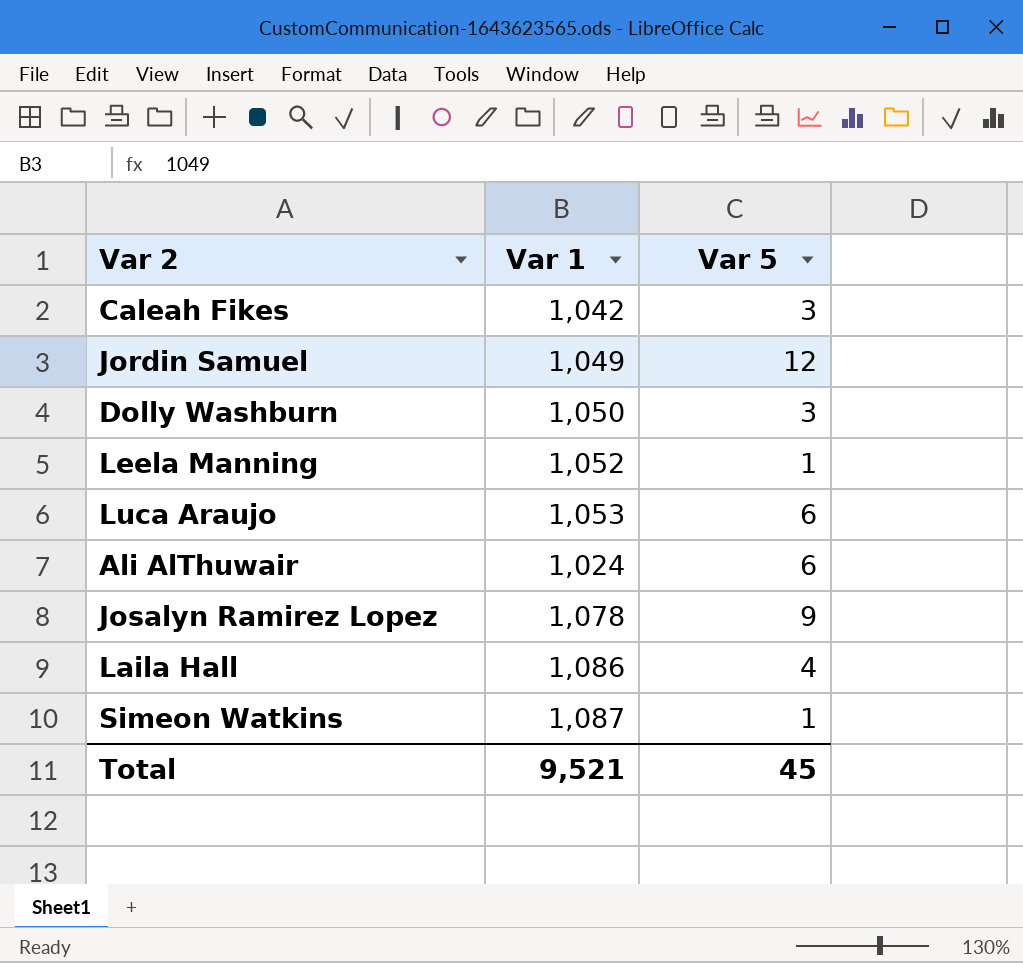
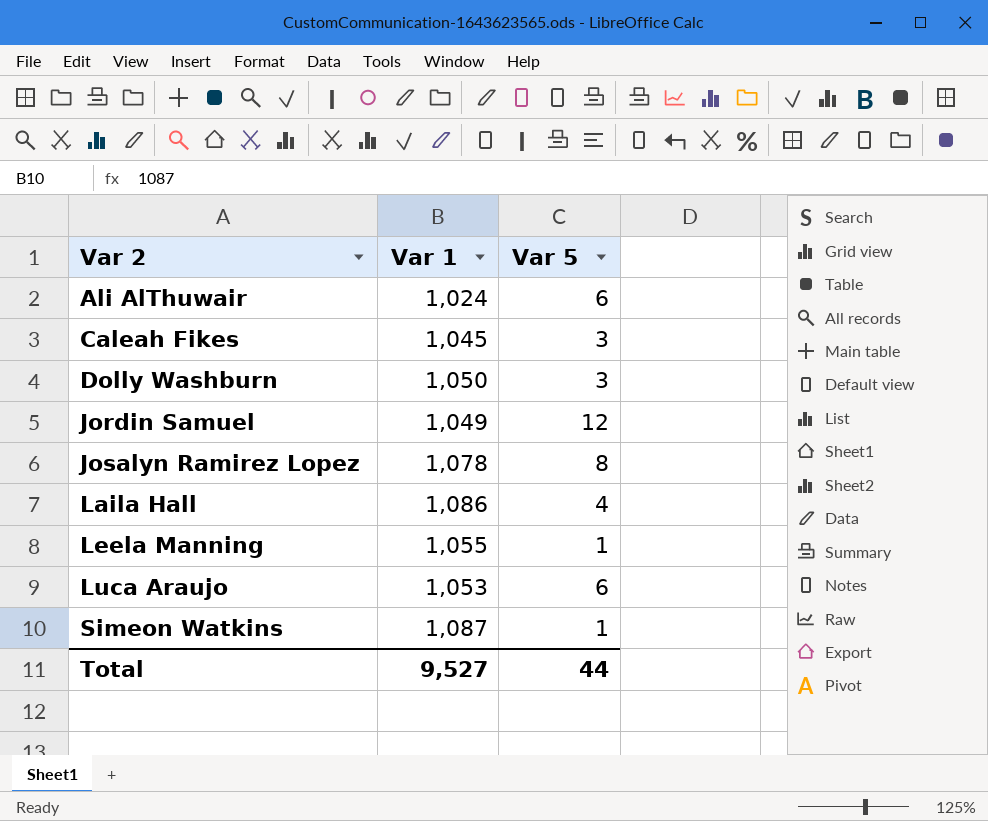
row order: none -> Var 2 ascending
Caleah Fikes | Var 1: 1,042 -> 1,045
Josalyn Ramirez Lopez | Var 5: 9 -> 8
Leela Manning | Var 1: 1,052 -> 1,055
Total | Var 1: 9,521 -> 9,527
Total | Var 5: 45 -> 44

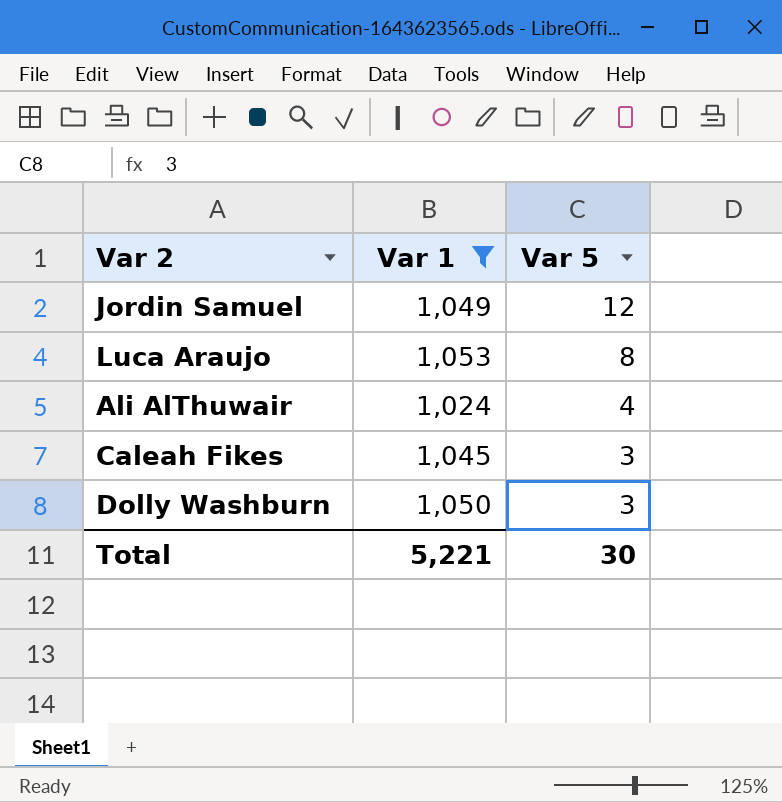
filter: none -> Var 1 <= 1,053
row order: Var 2 ascending -> Var 5 descending
Luca Araujo | Var 5: 6 -> 8
Ali AlThuwair | Var 5: 6 -> 4
Total | Var 1: 9,527 -> 5,221
Total | Var 5: 44 -> 30

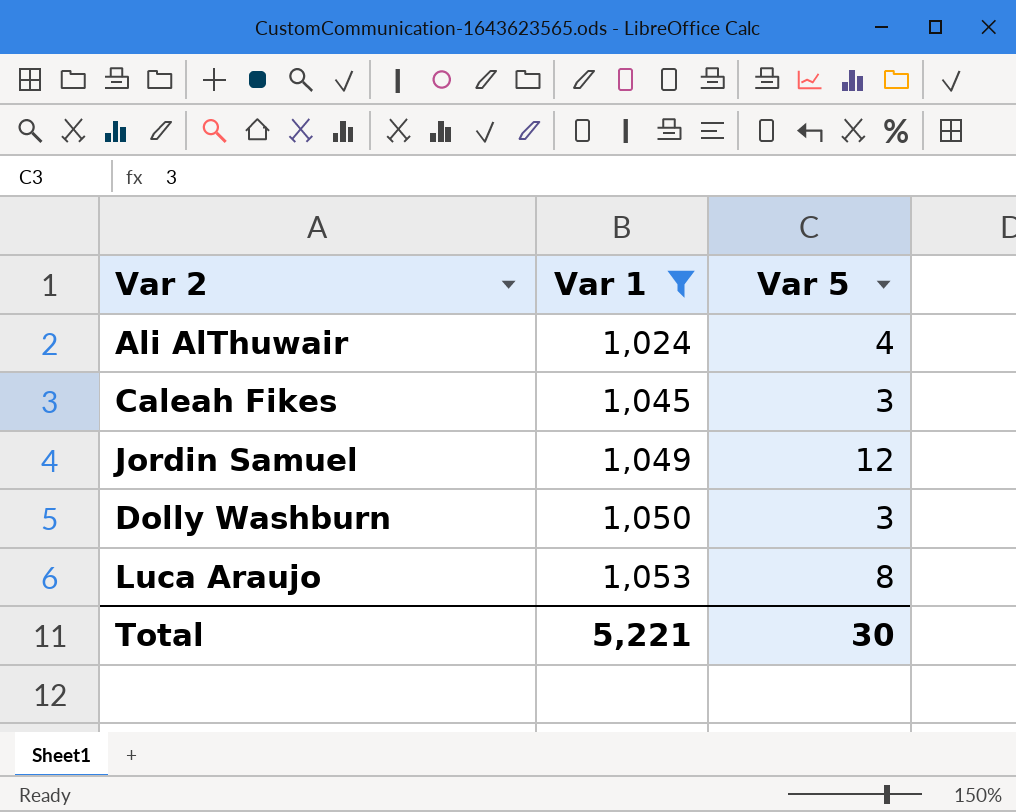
row order: Var 5 descending -> Var 1 ascending

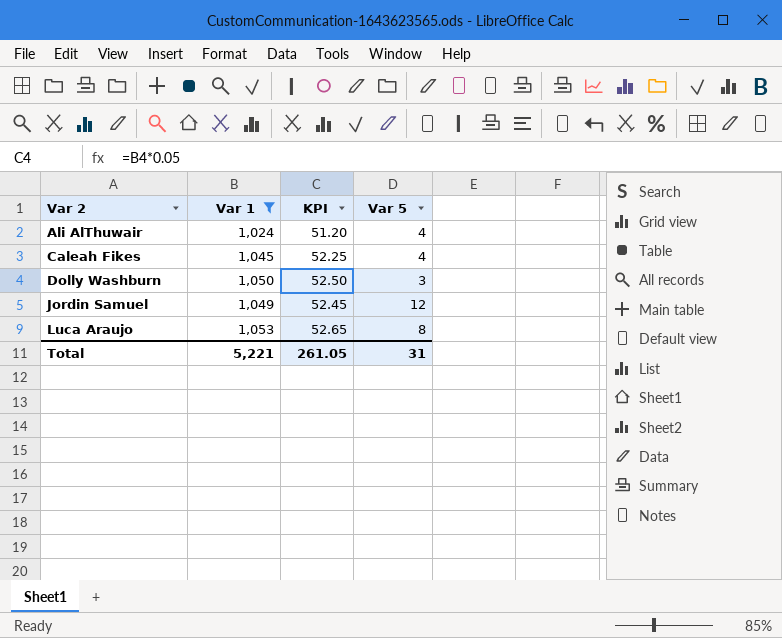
row order: Var 1 ascending -> Var 2 ascending
column KPI | formula: none -> [Var 1] * 0.05
Caleah Fikes | Var 5: 3 -> 4
Total | Var 5: 30 -> 31

